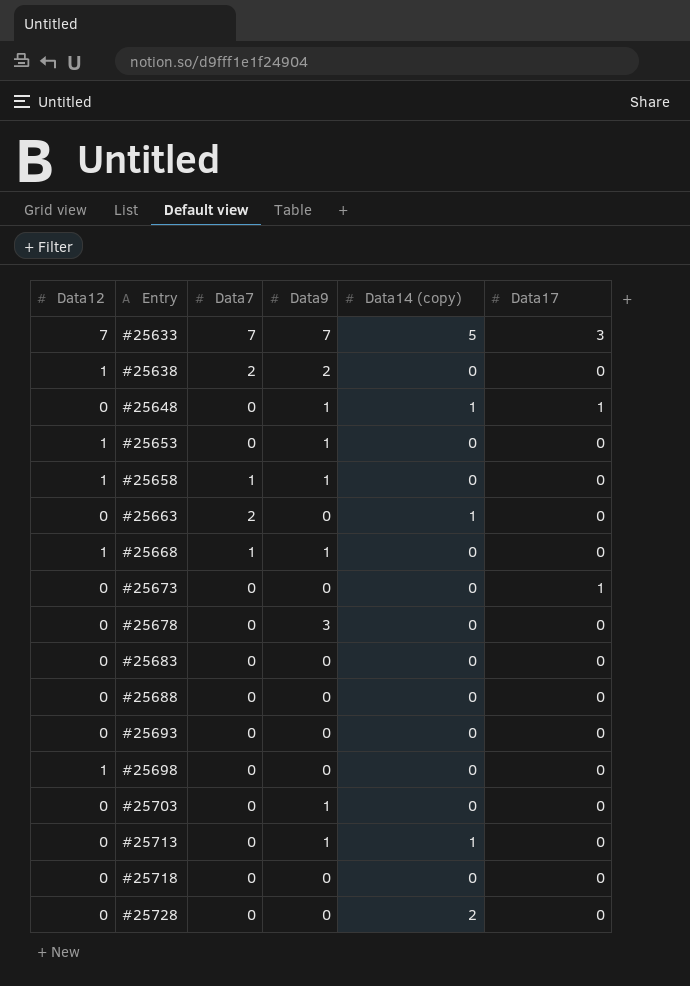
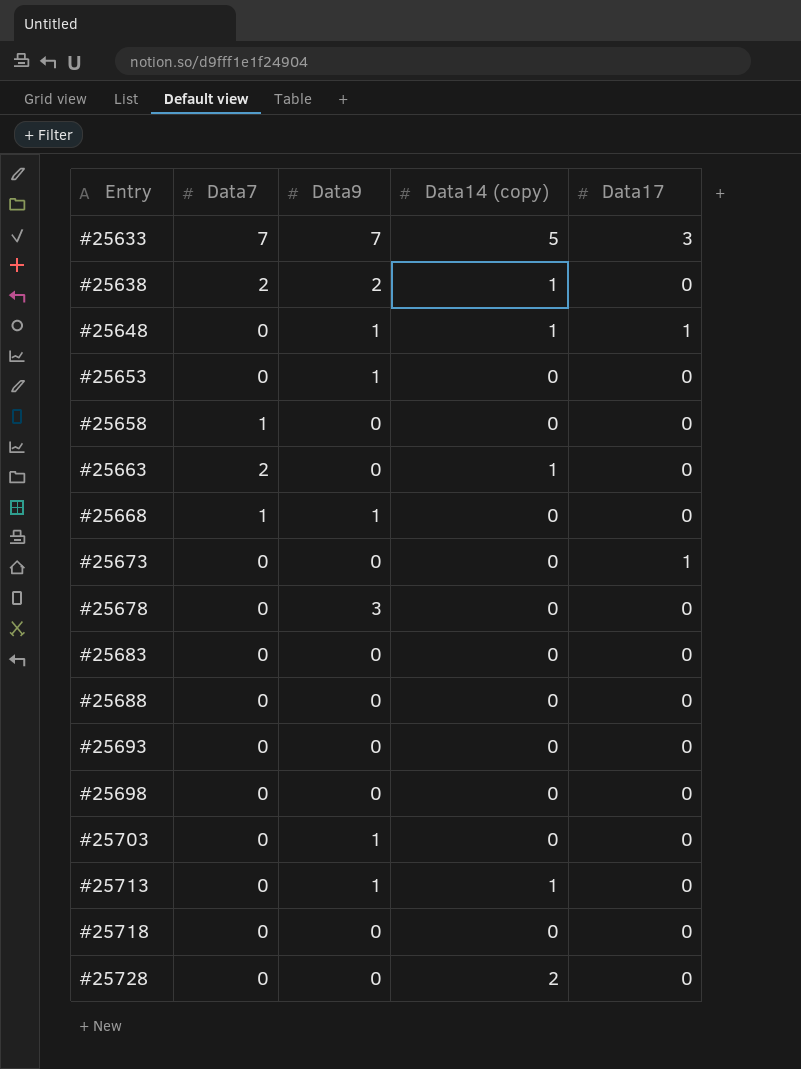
column Data12 | position: 1 -> none
#25638 | Data14 (copy): 0 -> 1
#25658 | Data9: 1 -> 0

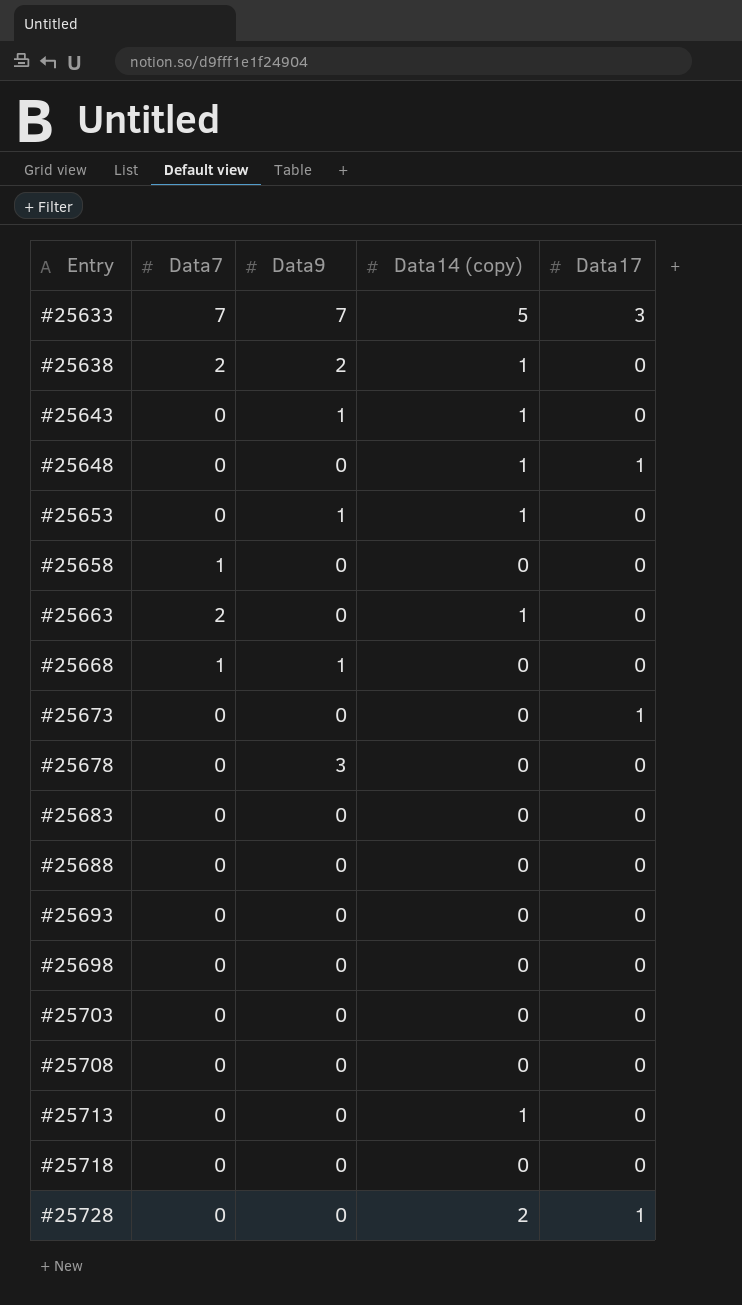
row #25643: none -> 0 | 1 | 1 | 0
#25648 | Data9: 1 -> 0
#25653 | Data14 (copy): 0 -> 1
#25703 | Data9: 1 -> 0
row #25708: none -> 0 | 0 | 0 | 0
#25713 | Data9: 1 -> 0
#25728 | Data17: 0 -> 1

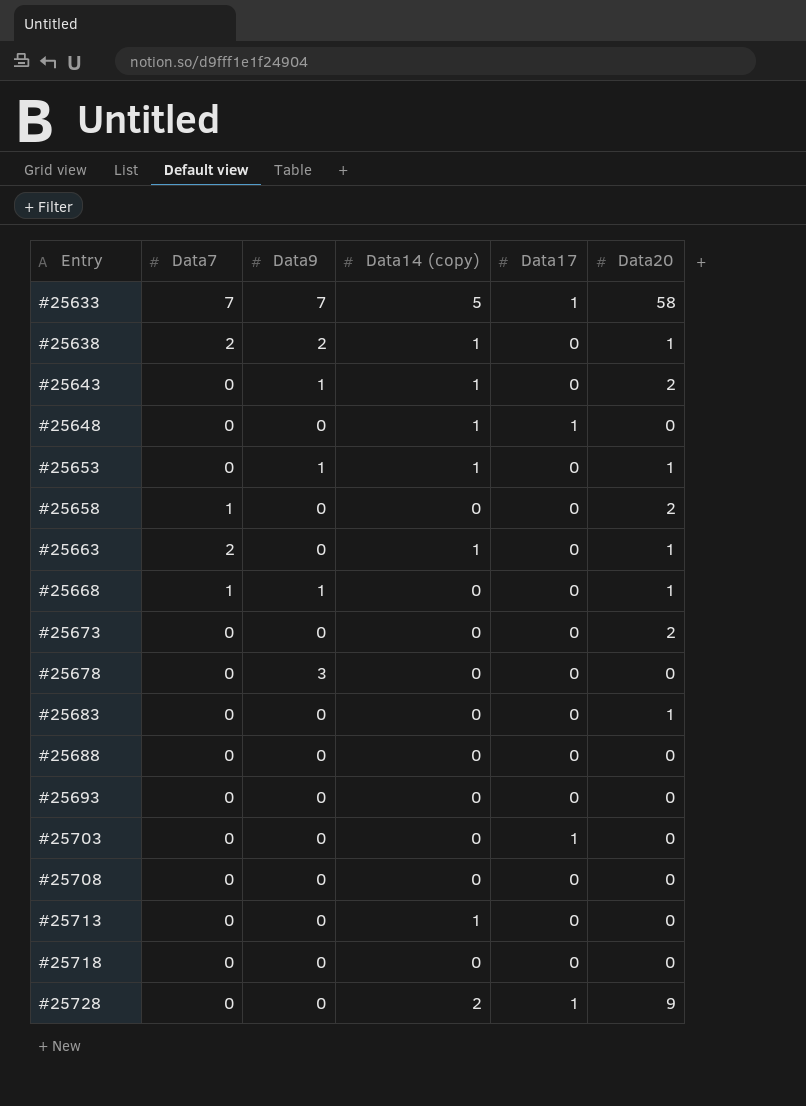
column Data20 | position: none -> 6
row #25698: 0 | 0 | 0 | 0 -> none
#25633 | Data17: 3 -> 1
#25673 | Data17: 1 -> 0
#25703 | Data17: 0 -> 1

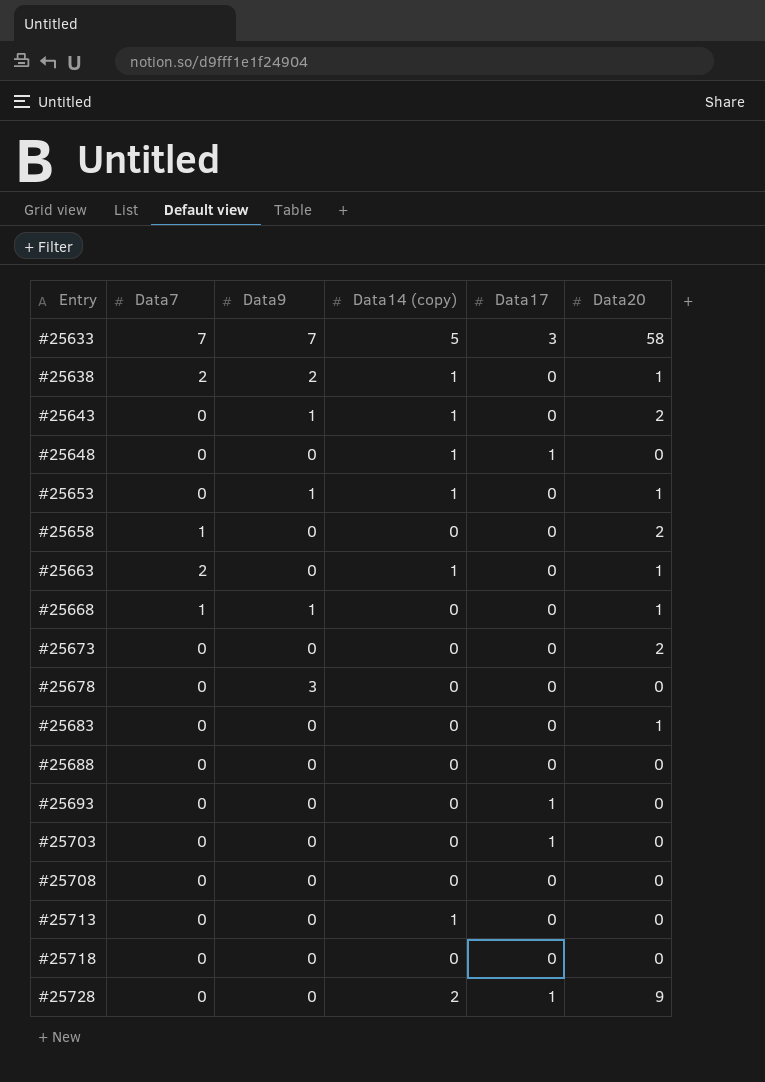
#25633 | Data17: 1 -> 3
#25693 | Data17: 0 -> 1

